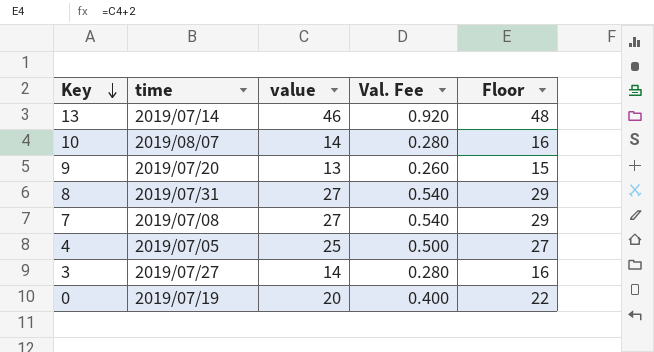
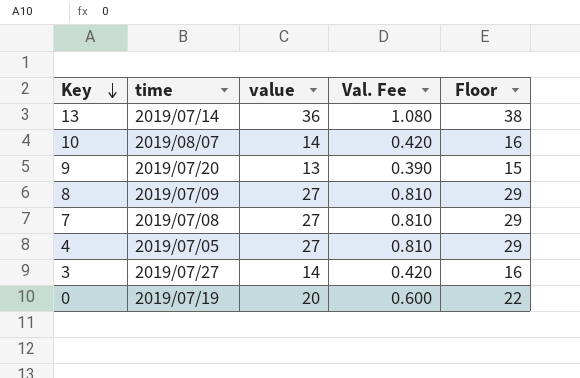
column Val. Fee | formula: [value] * 0.02 -> [value] * 0.03
13 | value: 46 -> 36
13 | Floor: 48 -> 38
8 | time: 2019/07/31 -> 2019/07/09
4 | value: 25 -> 27
4 | Floor: 27 -> 29

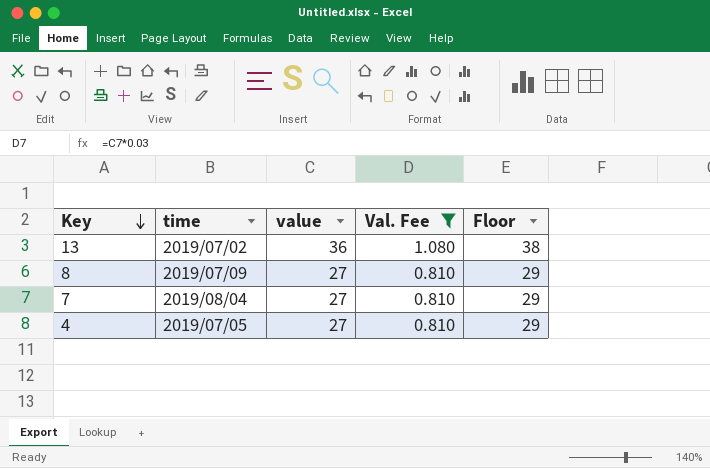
filter: none -> Val. Fee >= 0.810
13 | time: 2019/07/14 -> 2019/07/02
7 | time: 2019/07/08 -> 2019/08/04

